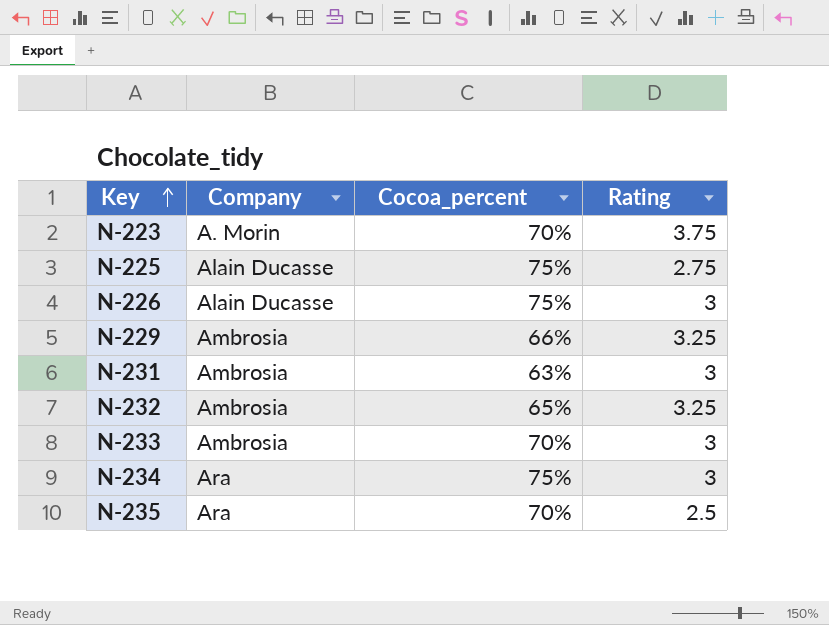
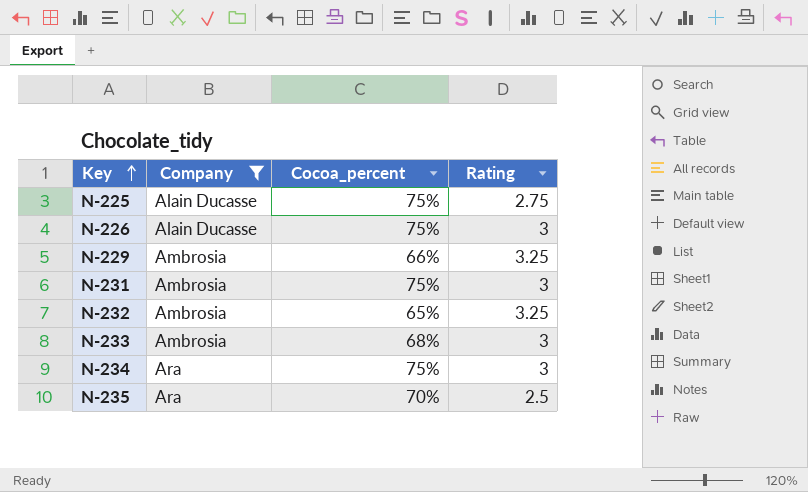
filter: none -> Company != A. Morin
N-231 | Cocoa_percent: 63% -> 75%
N-233 | Cocoa_percent: 70% -> 68%

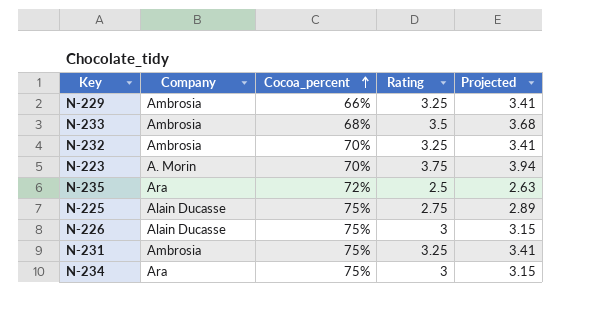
filter: Company != A. Morin -> none
row order: Key ascending -> Cocoa_percent ascending
column Projected | formula: none -> [Rating] * 1.05
N-233 | Rating: 3 -> 3.5
N-232 | Cocoa_percent: 65% -> 70%
N-235 | Cocoa_percent: 70% -> 72%
N-231 | Rating: 3 -> 3.25

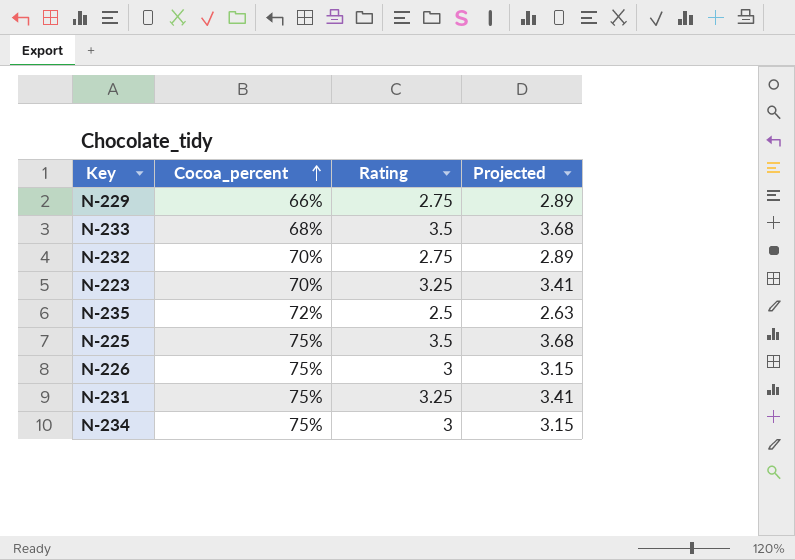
column Company | position: 2 -> none
N-229 | Rating: 3.25 -> 2.75
N-229 | Projected: 3.41 -> 2.89
N-232 | Rating: 3.25 -> 2.75
N-232 | Projected: 3.41 -> 2.89
N-223 | Rating: 3.75 -> 3.25
N-223 | Projected: 3.94 -> 3.41
N-225 | Rating: 2.75 -> 3.5
N-225 | Projected: 2.89 -> 3.68

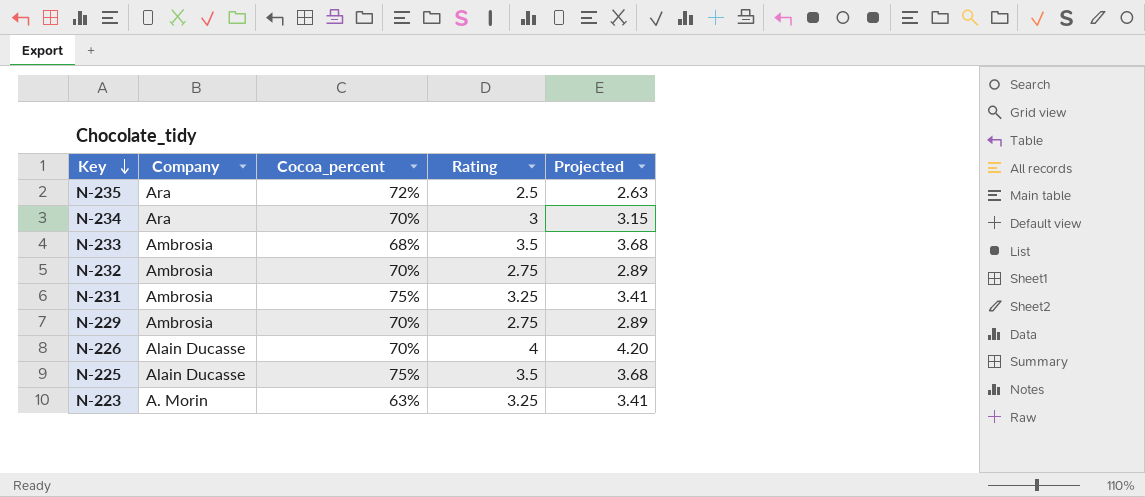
row order: Cocoa_percent ascending -> Key descending
column Company | position: none -> 2
N-234 | Cocoa_percent: 75% -> 70%
N-229 | Cocoa_percent: 66% -> 70%
N-226 | Cocoa_percent: 75% -> 70%
N-226 | Rating: 3 -> 4
N-226 | Projected: 3.15 -> 4.20
N-223 | Cocoa_percent: 70% -> 63%

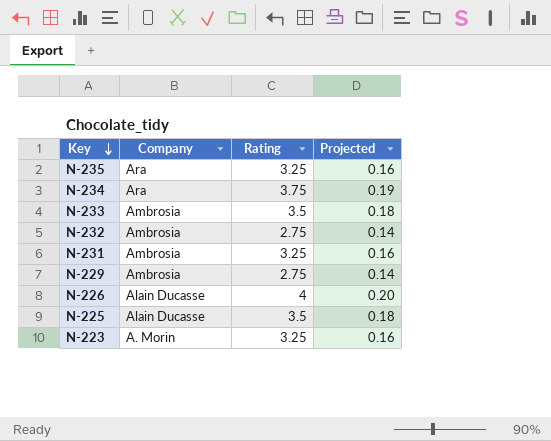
column Cocoa_percent | position: 3 -> none
column Projected | formula: [Rating] * 1.05 -> [Rating] * 0.05
N-235 | Rating: 2.5 -> 3.25
N-234 | Rating: 3 -> 3.75

